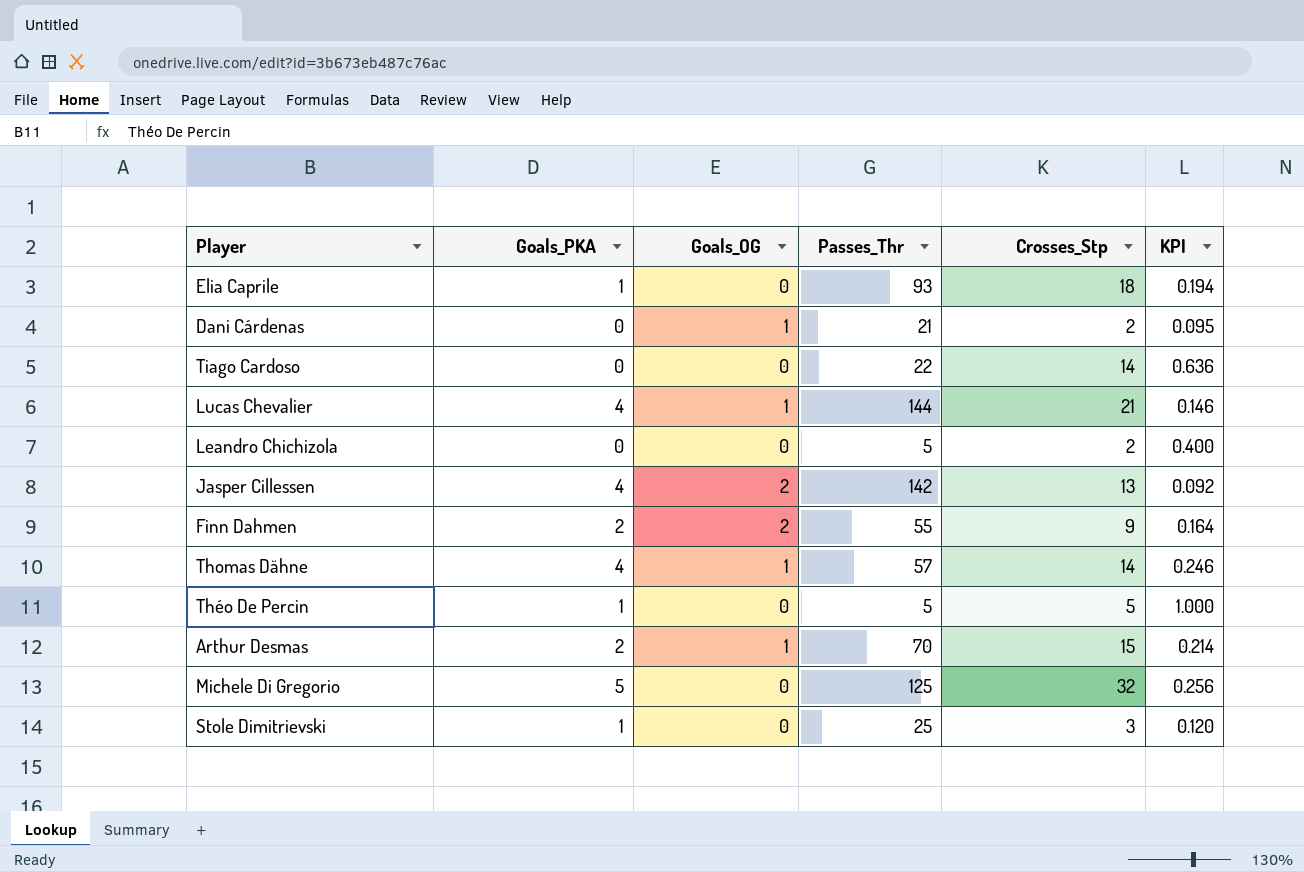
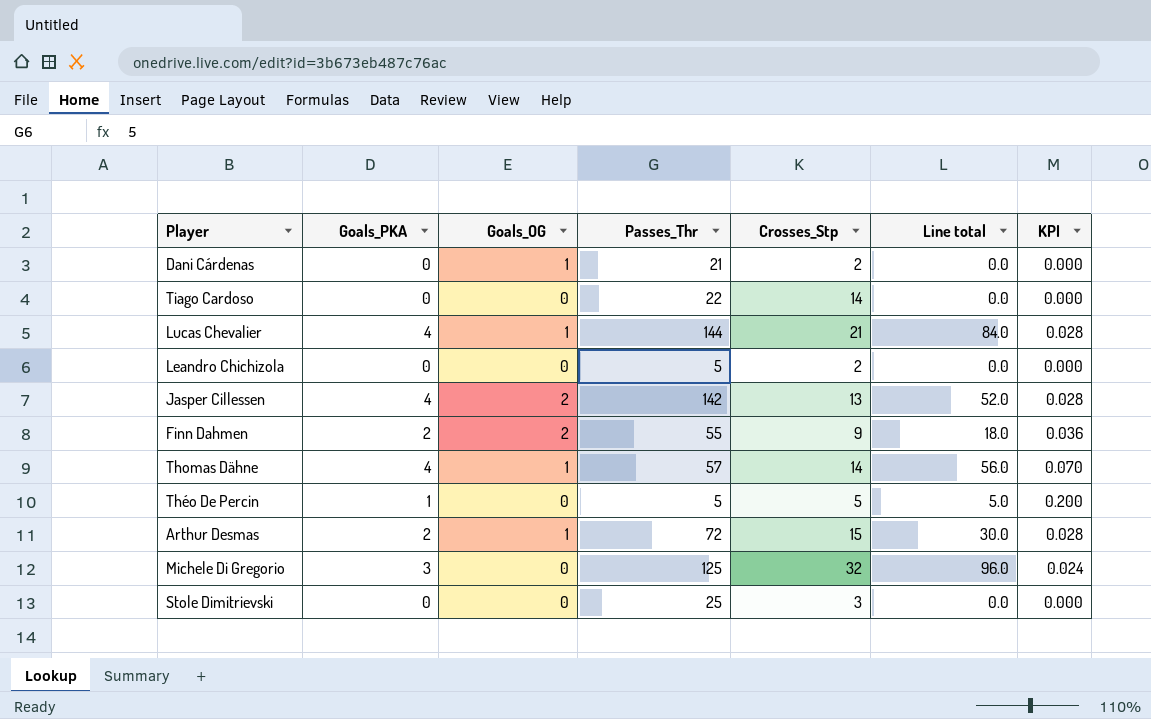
column Line total | formula: none -> [Goals_PKA] * [Crosses_Stp]
column KPI | formula: [Crosses_Stp] / [Passes_Thr] -> [Goals_PKA] / [Passes_Thr]
row Elia Caprile: 1 | 0 | 93 | 18 | 0.194 -> none
Arthur Desmas | Passes_Thr: 70 -> 72
Michele Di Gregorio | Goals_PKA: 5 -> 3
Stole Dimitrievski | Goals_PKA: 1 -> 0

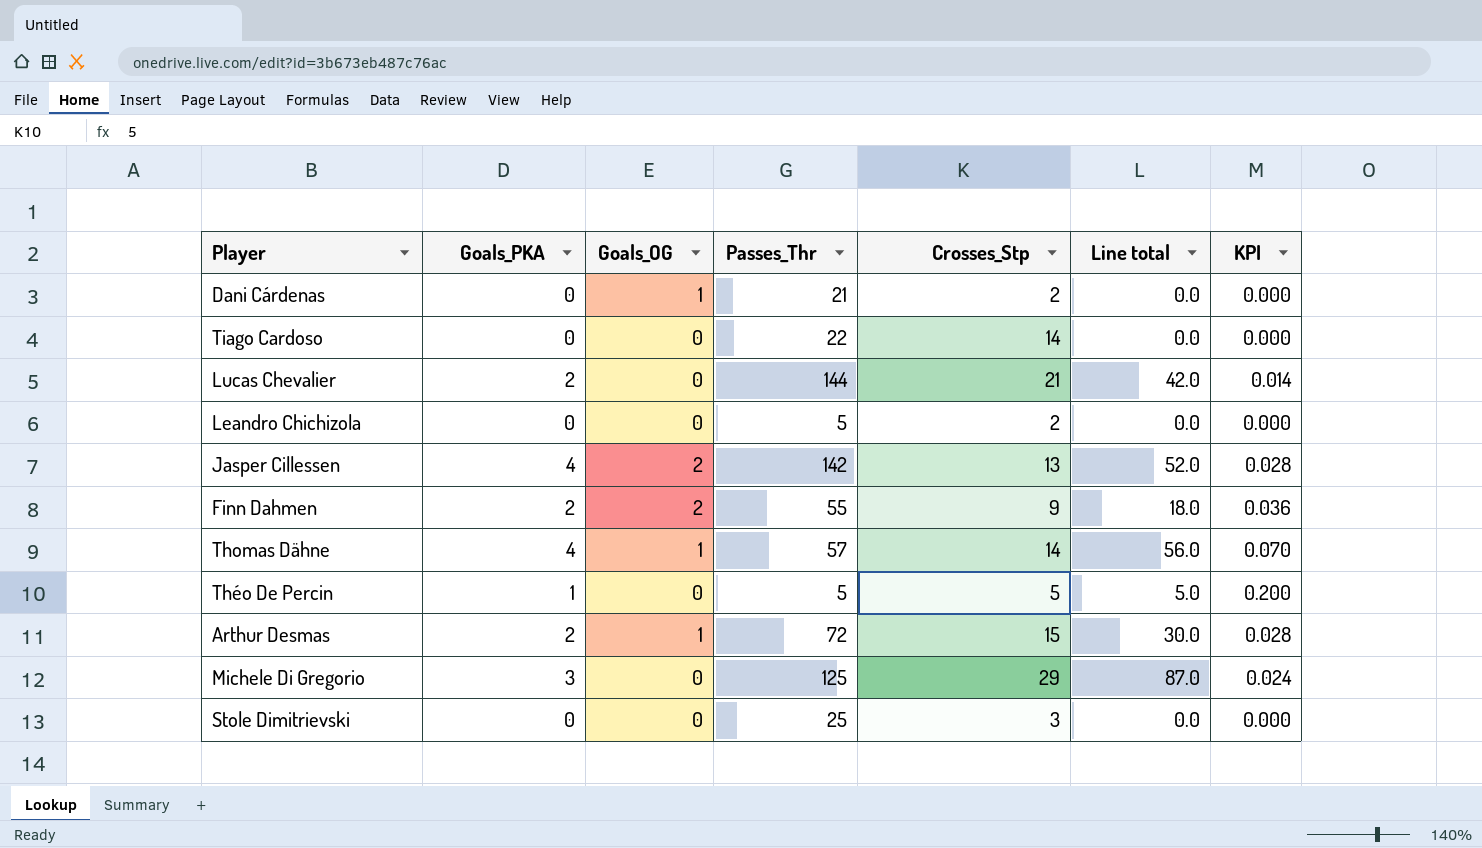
Lucas Chevalier | Goals_PKA: 4 -> 2
Lucas Chevalier | Goals_OG: 1 -> 0
Lucas Chevalier | Line total: 84.0 -> 42.0
Lucas Chevalier | KPI: 0.028 -> 0.014
Michele Di Gregorio | Crosses_Stp: 32 -> 29
Michele Di Gregorio | Line total: 96.0 -> 87.0

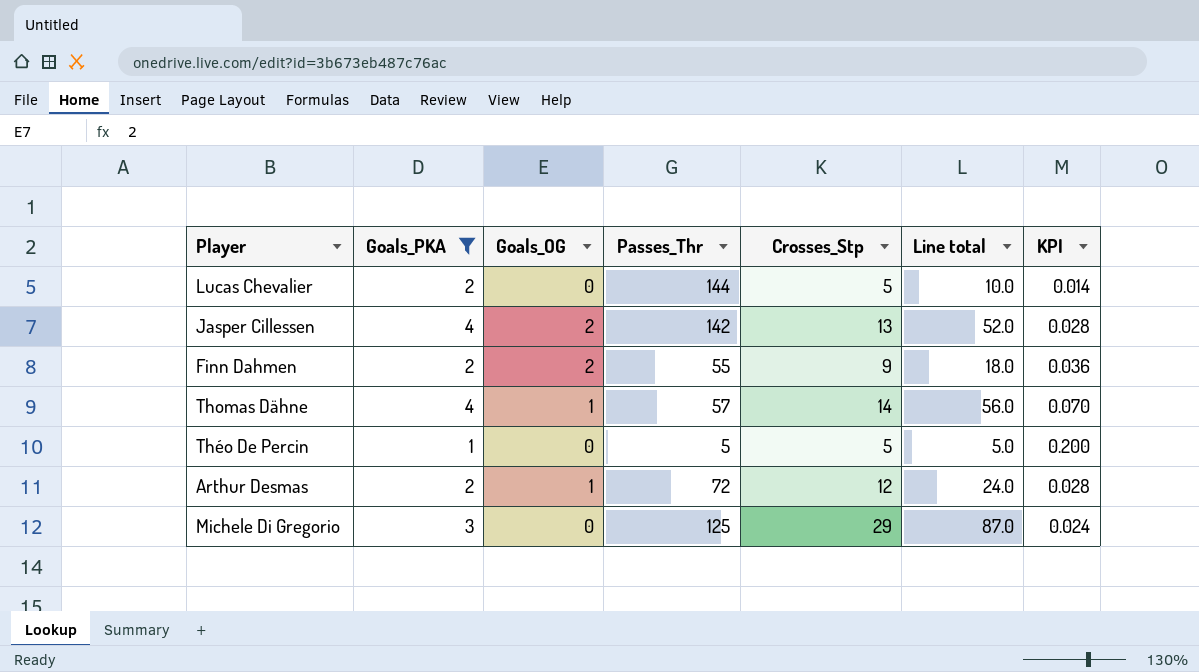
filter: none -> Goals_PKA != 0
Lucas Chevalier | Crosses_Stp: 21 -> 5
Lucas Chevalier | Line total: 42.0 -> 10.0
Arthur Desmas | Crosses_Stp: 15 -> 12
Arthur Desmas | Line total: 30.0 -> 24.0

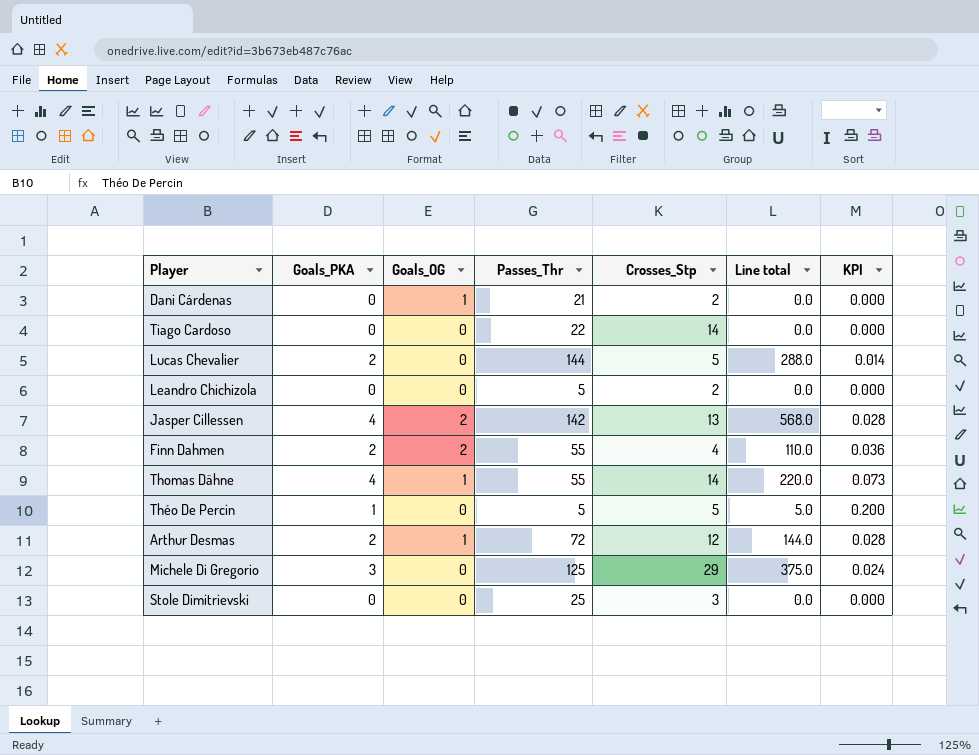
filter: Goals_PKA != 0 -> none
column Line total | formula: [Goals_PKA] * [Crosses_Stp] -> [Goals_PKA] * [Passes_Thr]
Finn Dahmen | Crosses_Stp: 9 -> 4
Thomas Dähne | Passes_Thr: 57 -> 55
Thomas Dähne | KPI: 0.070 -> 0.073

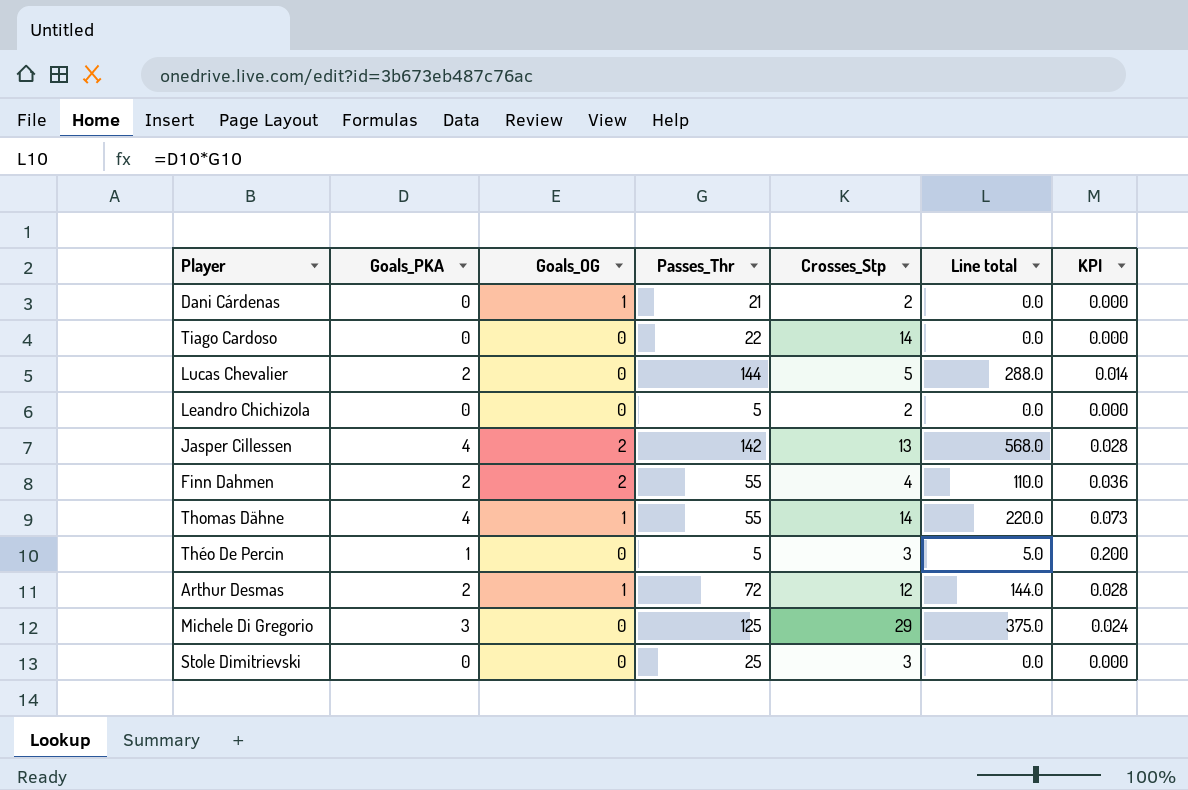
Théo De Percin | Crosses_Stp: 5 -> 3

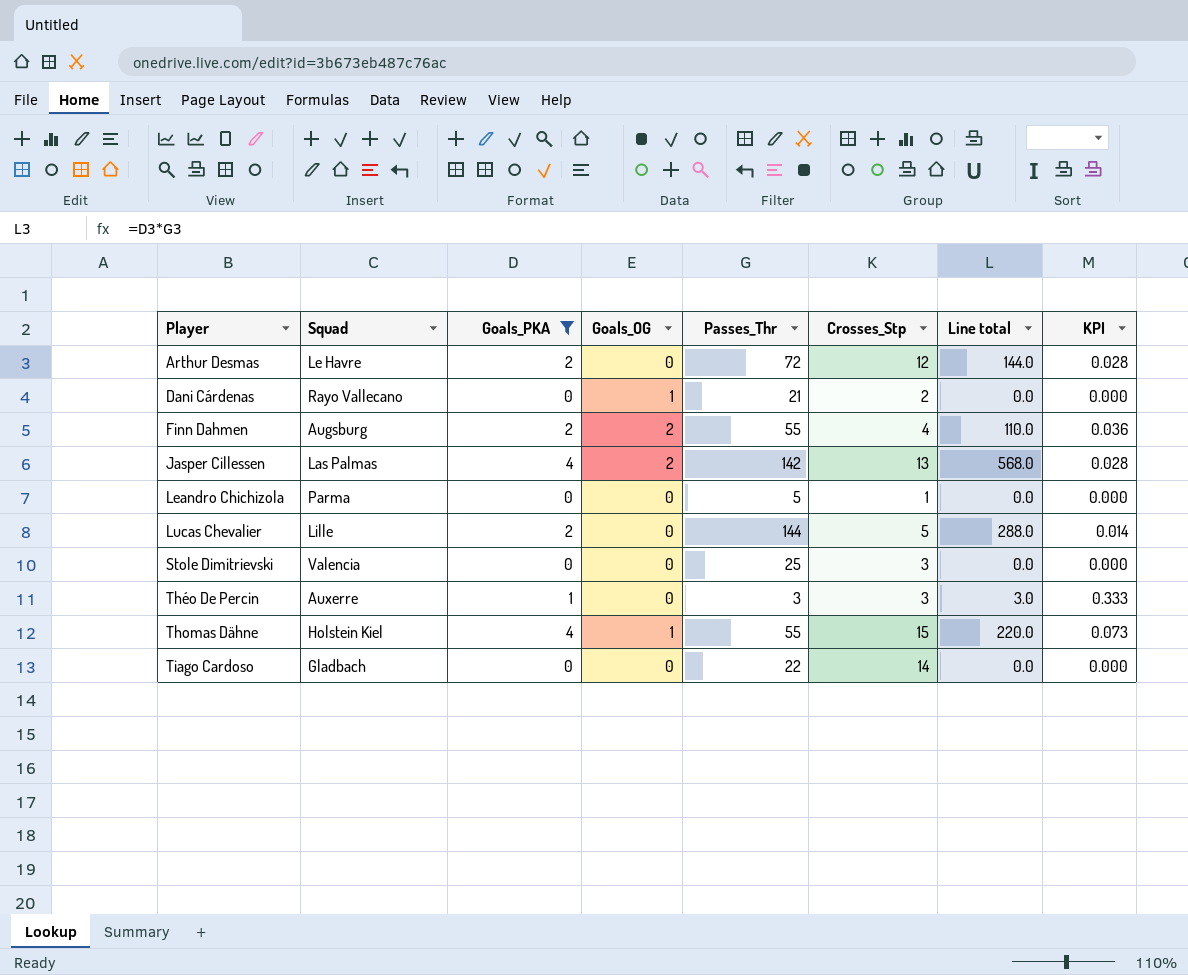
filter: none -> Goals_PKA != 3
row order: none -> Player ascending
column Squad | position: none -> 2
Arthur Desmas | Goals_OG: 1 -> 0
Leandro Chichizola | Crosses_Stp: 2 -> 1
Théo De Percin | Passes_Thr: 5 -> 3
Théo De Percin | Line total: 5.0 -> 3.0
Théo De Percin | KPI: 0.200 -> 0.333
Thomas Dähne | Crosses_Stp: 14 -> 15

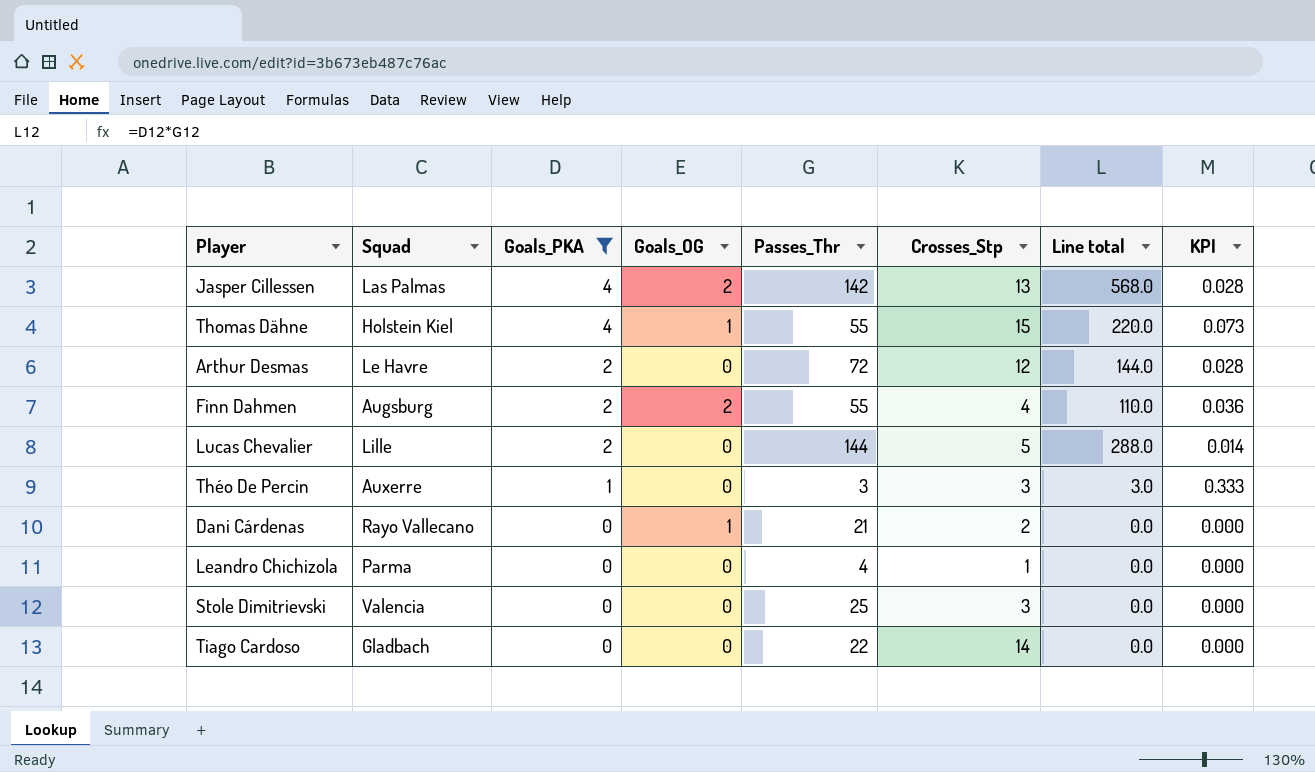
row order: Player ascending -> Goals_PKA descending
Leandro Chichizola | Passes_Thr: 5 -> 4

